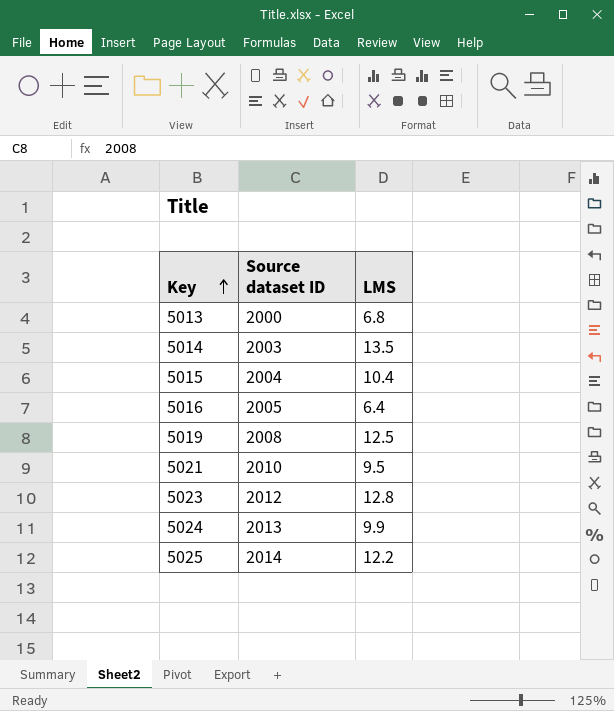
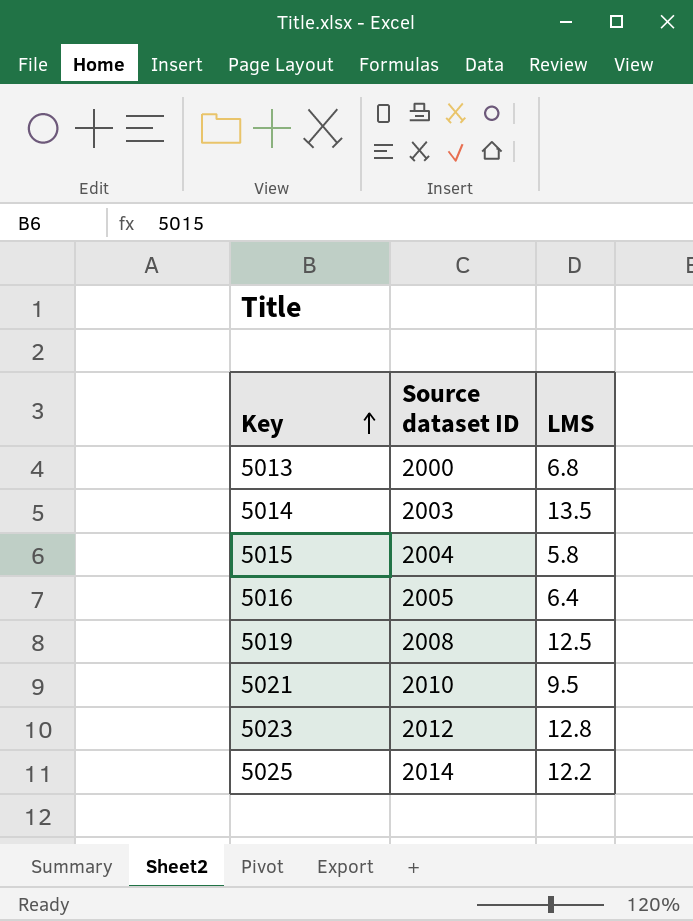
row 5024: 2013 | 9.9 -> none
5015 | LMS: 10.4 -> 5.8

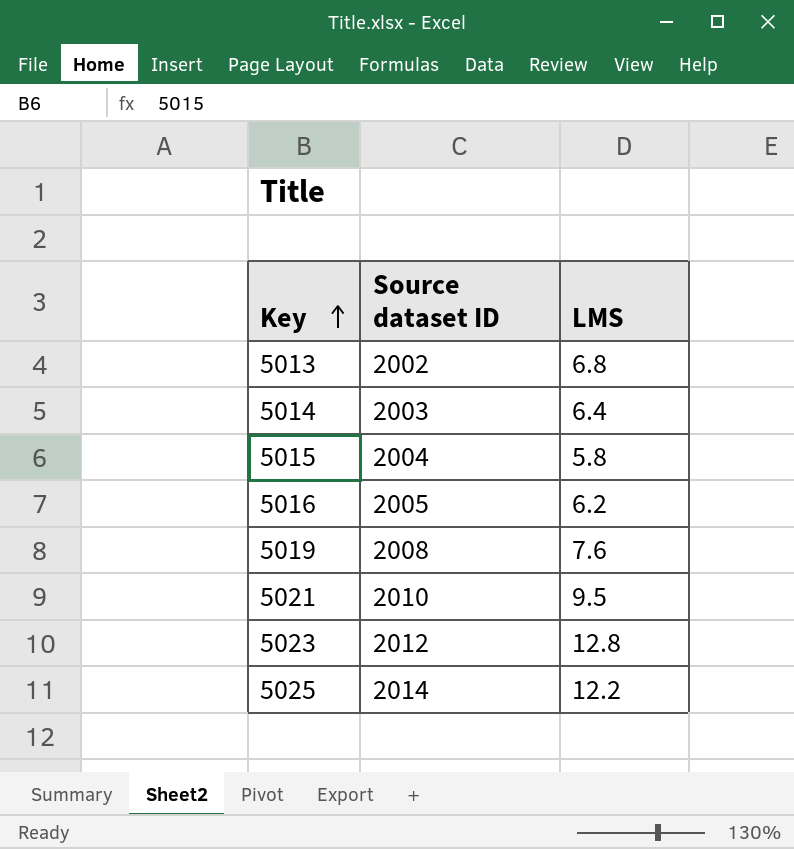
5013 | Source dataset ID: 2000 -> 2002
5014 | LMS: 13.5 -> 6.4
5016 | LMS: 6.4 -> 6.2
5019 | LMS: 12.5 -> 7.6

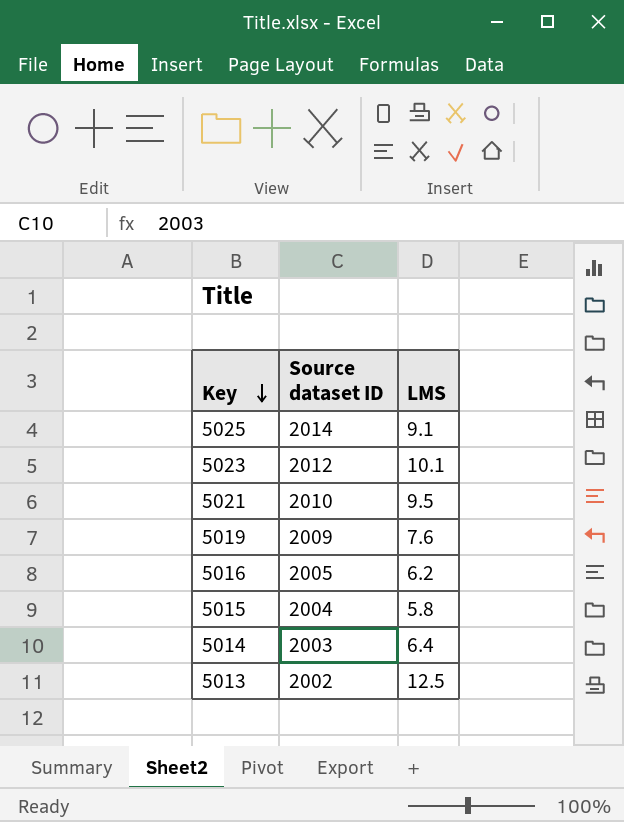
row order: Key ascending -> Key descending
5025 | LMS: 12.2 -> 9.1
5023 | LMS: 12.8 -> 10.1
5019 | Source dataset ID: 2008 -> 2009
5013 | LMS: 6.8 -> 12.5

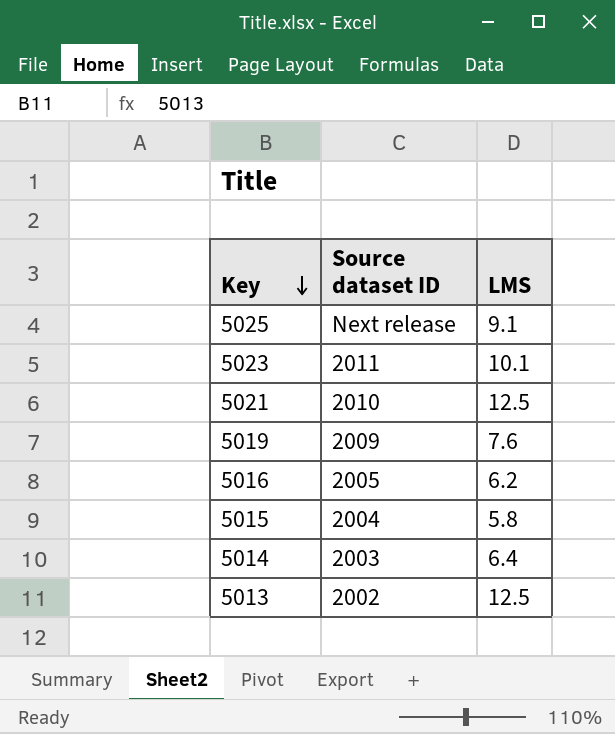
5025 | Source dataset ID: 2014 -> Next release
5023 | Source dataset ID: 2012 -> 2011
5021 | LMS: 9.5 -> 12.5

